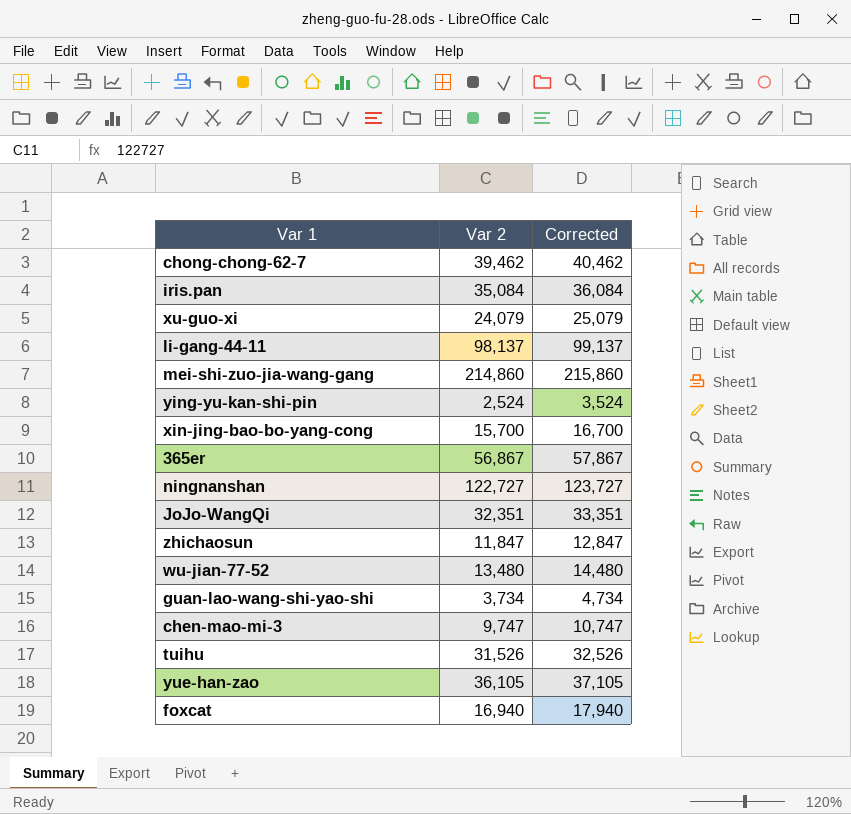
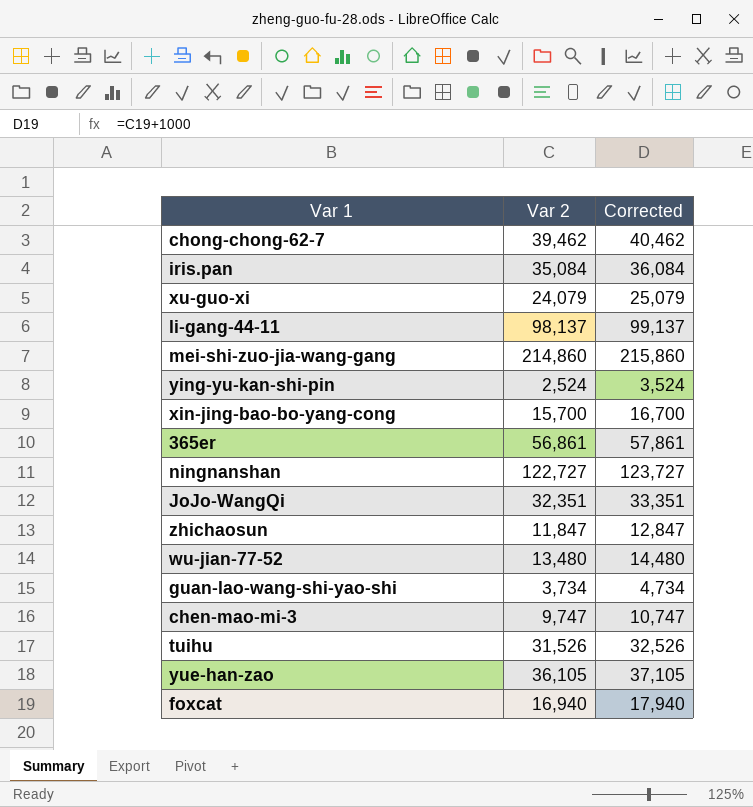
365er | Var 2: 56,867 -> 56,861
365er | Corrected: 57,867 -> 57,861

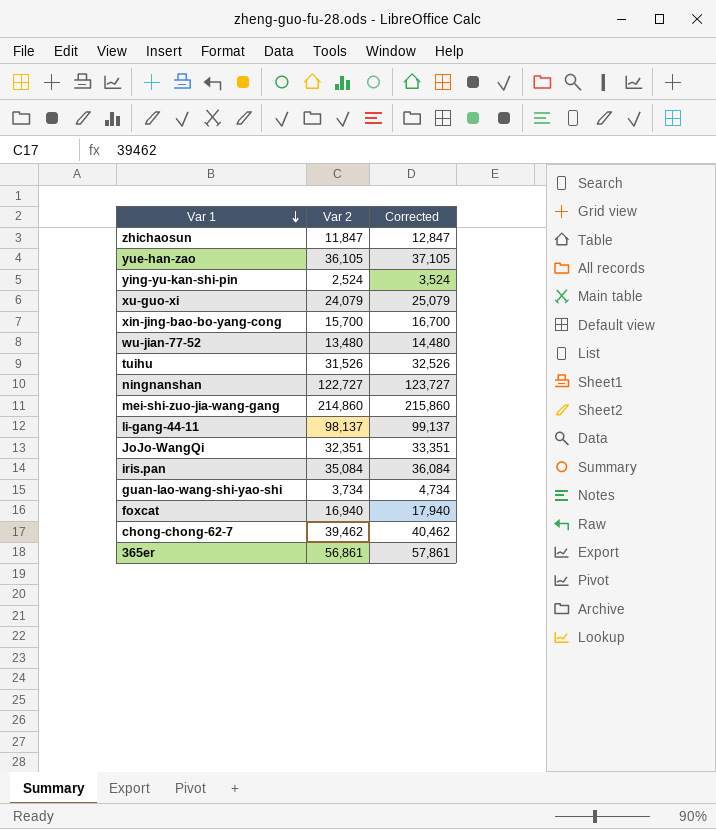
row order: none -> Var 1 descending
row chen-mao-mi-3: 9,747 | 10,747 -> none

